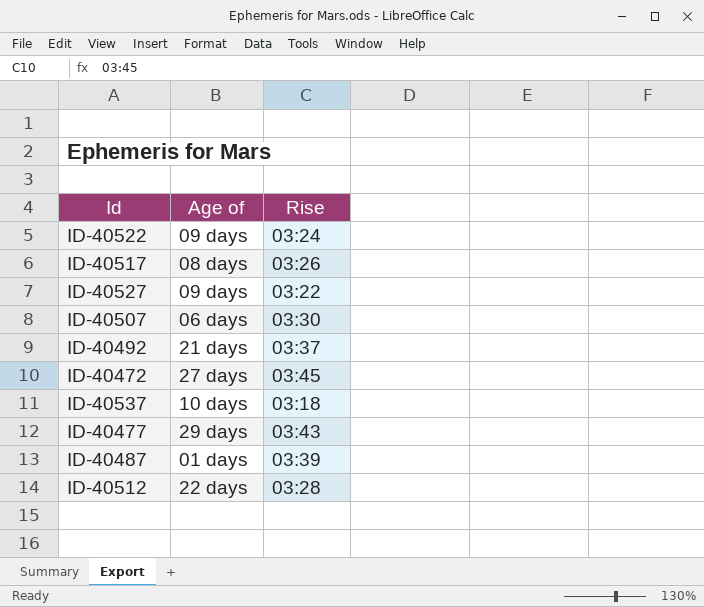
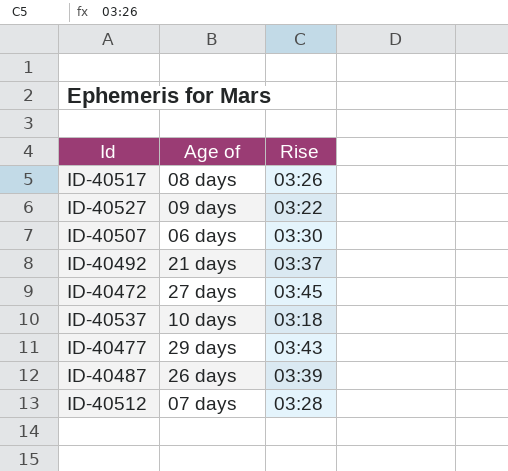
row ID-40522: 09 days | 03:24 -> none
ID-40487 | Age of: 01 days -> 26 days
ID-40512 | Age of: 22 days -> 07 days

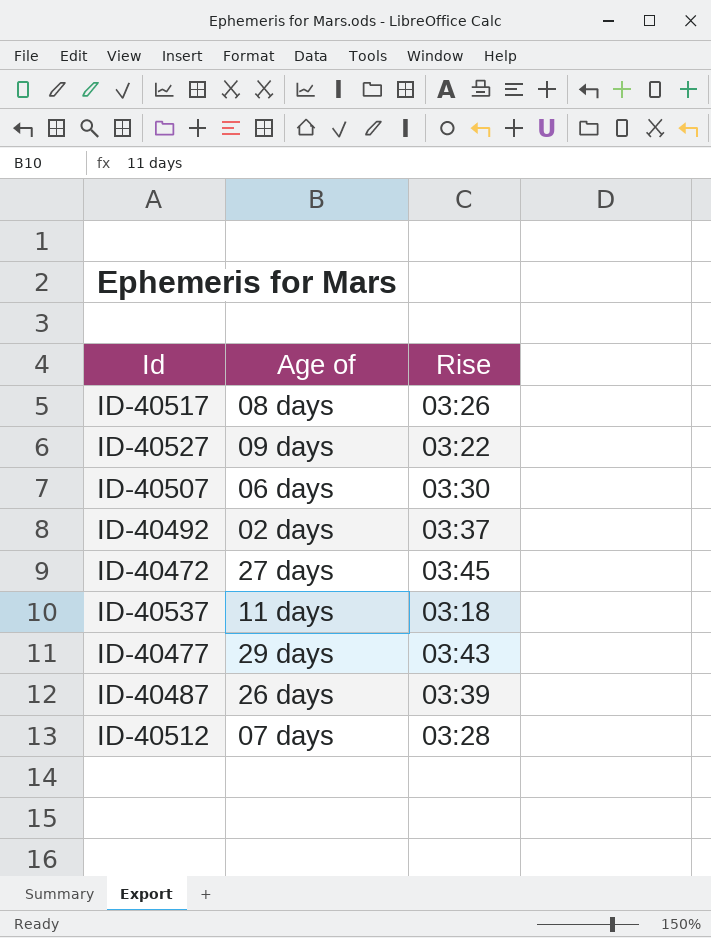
ID-40492 | Age of: 21 days -> 02 days
ID-40537 | Age of: 10 days -> 11 days

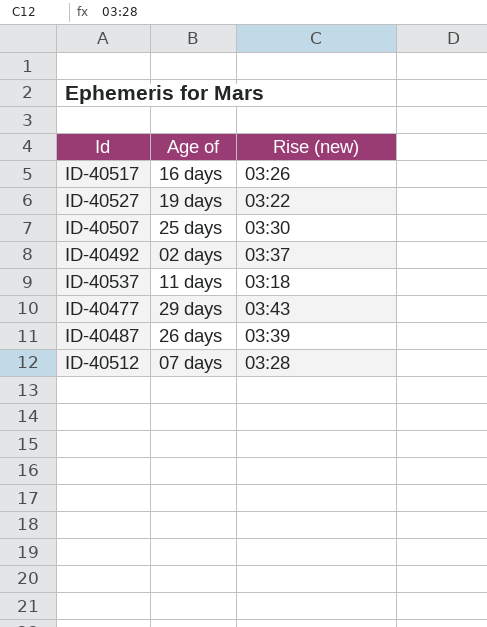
column name: Rise -> Rise (new)
row ID-40472: 27 days | 03:45 -> none
ID-40517 | Age of: 08 days -> 16 days
ID-40527 | Age of: 09 days -> 19 days
ID-40507 | Age of: 06 days -> 25 days

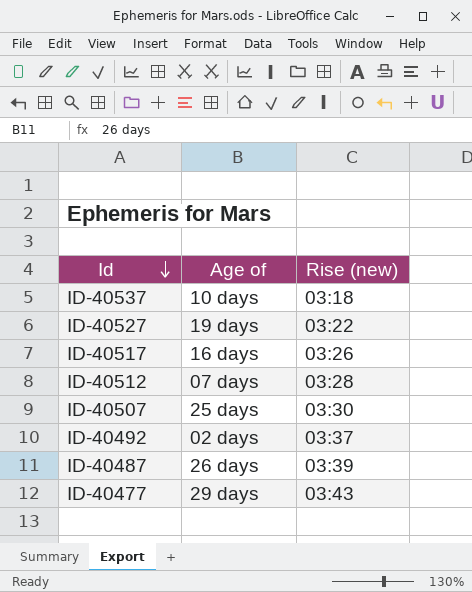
row order: none -> Id descending
ID-40537 | Age of: 11 days -> 10 days

